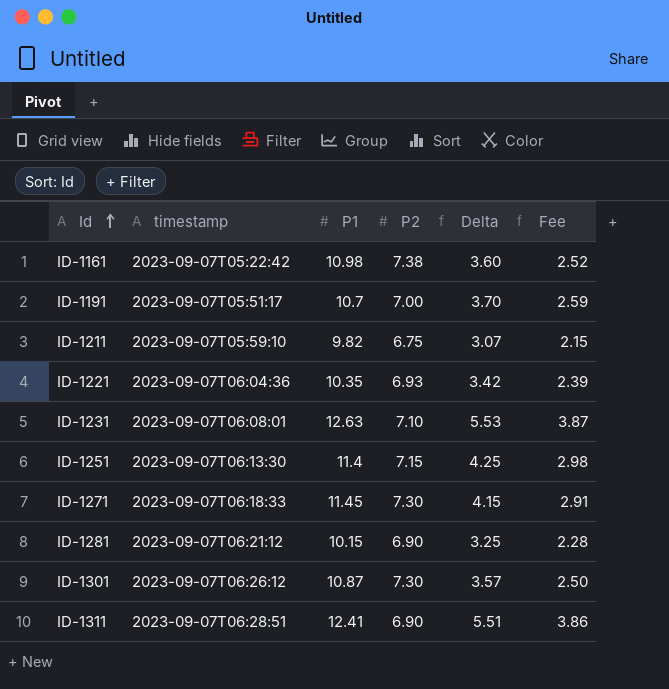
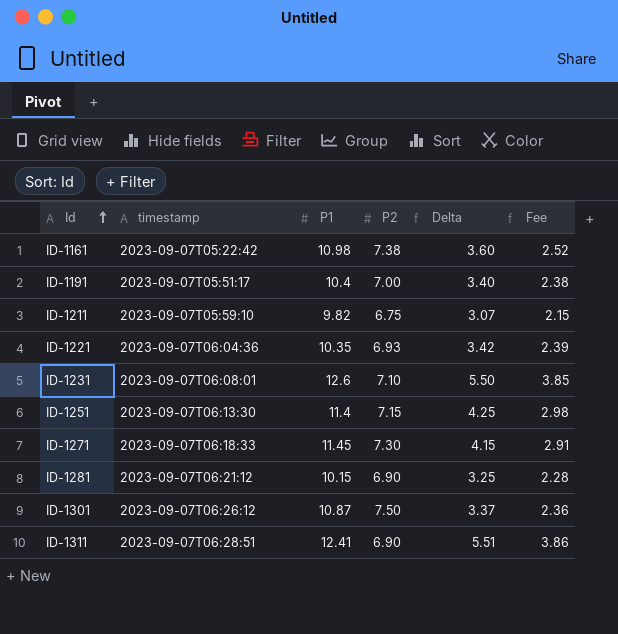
ID-1191 | P1: 10.7 -> 10.4
ID-1191 | Delta: 3.70 -> 3.40
ID-1191 | Fee: 2.59 -> 2.38
ID-1231 | P1: 12.63 -> 12.6
ID-1231 | Delta: 5.53 -> 5.50
ID-1231 | Fee: 3.87 -> 3.85
ID-1301 | P2: 7.30 -> 7.50
ID-1301 | Delta: 3.57 -> 3.37
ID-1301 | Fee: 2.50 -> 2.36

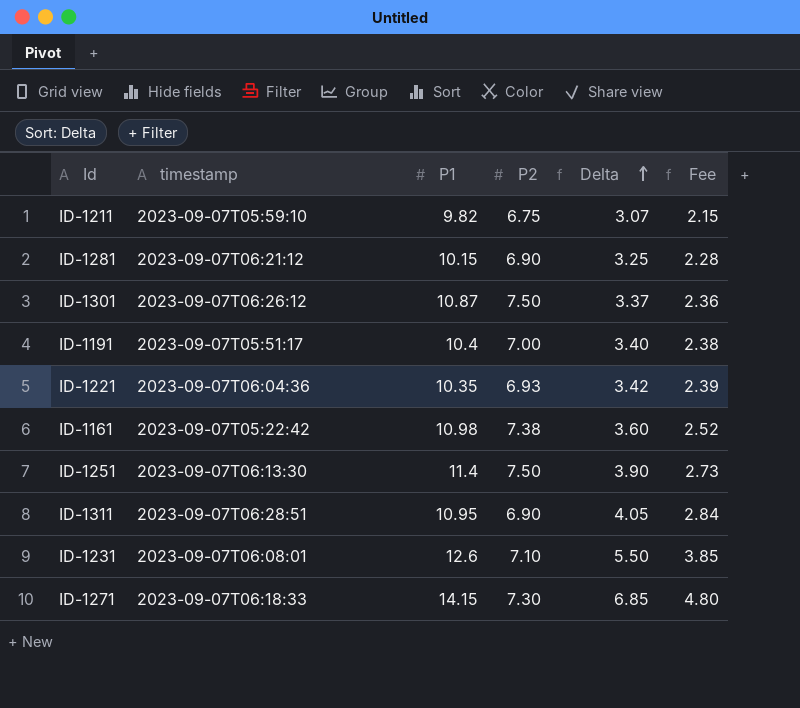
row order: Id ascending -> Delta ascending
ID-1251 | P2: 7.15 -> 7.50
ID-1251 | Delta: 4.25 -> 3.90
ID-1251 | Fee: 2.98 -> 2.73
ID-1311 | P1: 12.41 -> 10.95
ID-1311 | Delta: 5.51 -> 4.05
ID-1311 | Fee: 3.86 -> 2.84
ID-1271 | P1: 11.45 -> 14.15
ID-1271 | Delta: 4.15 -> 6.85
ID-1271 | Fee: 2.91 -> 4.80

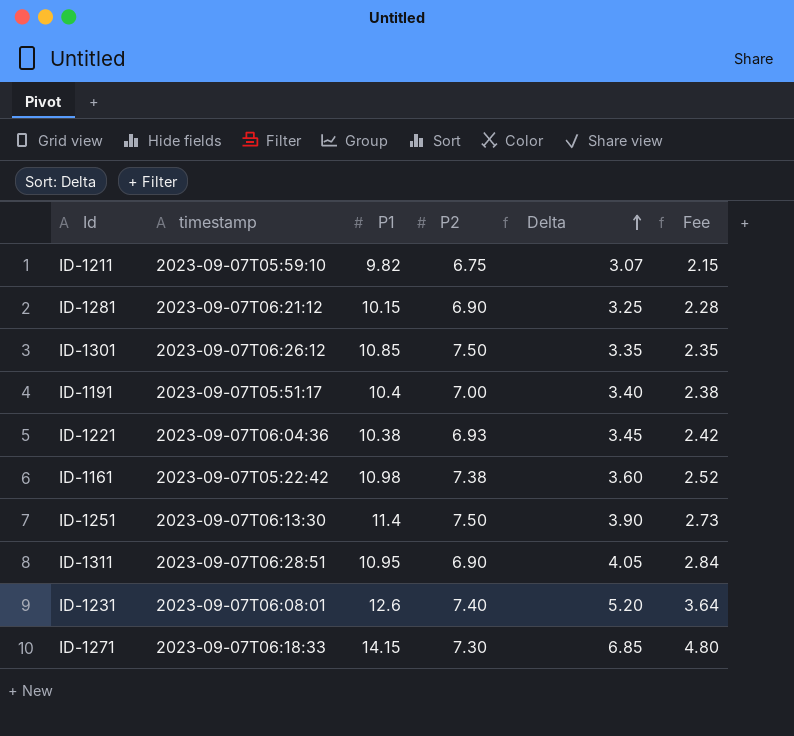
ID-1301 | P1: 10.87 -> 10.85
ID-1301 | Delta: 3.37 -> 3.35
ID-1301 | Fee: 2.36 -> 2.35
ID-1221 | P1: 10.35 -> 10.38
ID-1221 | Delta: 3.42 -> 3.45
ID-1221 | Fee: 2.39 -> 2.42
ID-1231 | P2: 7.10 -> 7.40
ID-1231 | Delta: 5.50 -> 5.20
ID-1231 | Fee: 3.85 -> 3.64

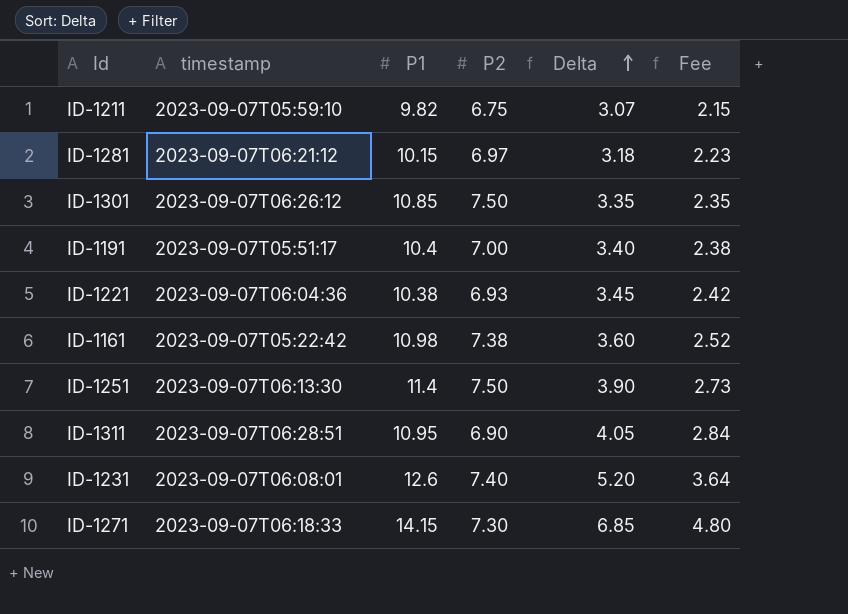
ID-1281 | P2: 6.90 -> 6.97
ID-1281 | Delta: 3.25 -> 3.18
ID-1281 | Fee: 2.28 -> 2.23

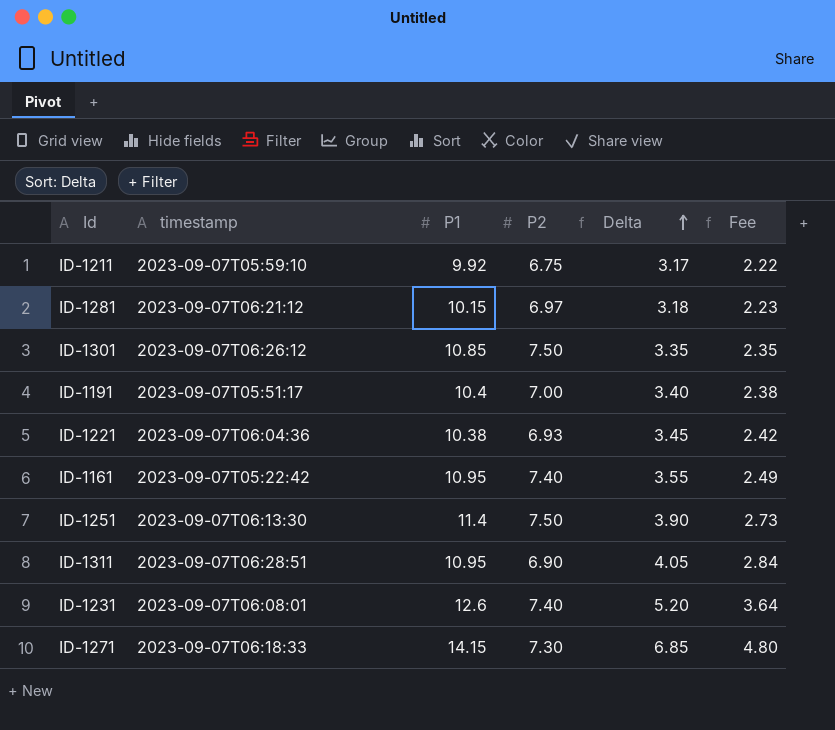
ID-1211 | P1: 9.82 -> 9.92
ID-1211 | Delta: 3.07 -> 3.17
ID-1211 | Fee: 2.15 -> 2.22
ID-1161 | P1: 10.98 -> 10.95
ID-1161 | P2: 7.38 -> 7.40
ID-1161 | Delta: 3.60 -> 3.55
ID-1161 | Fee: 2.52 -> 2.49

